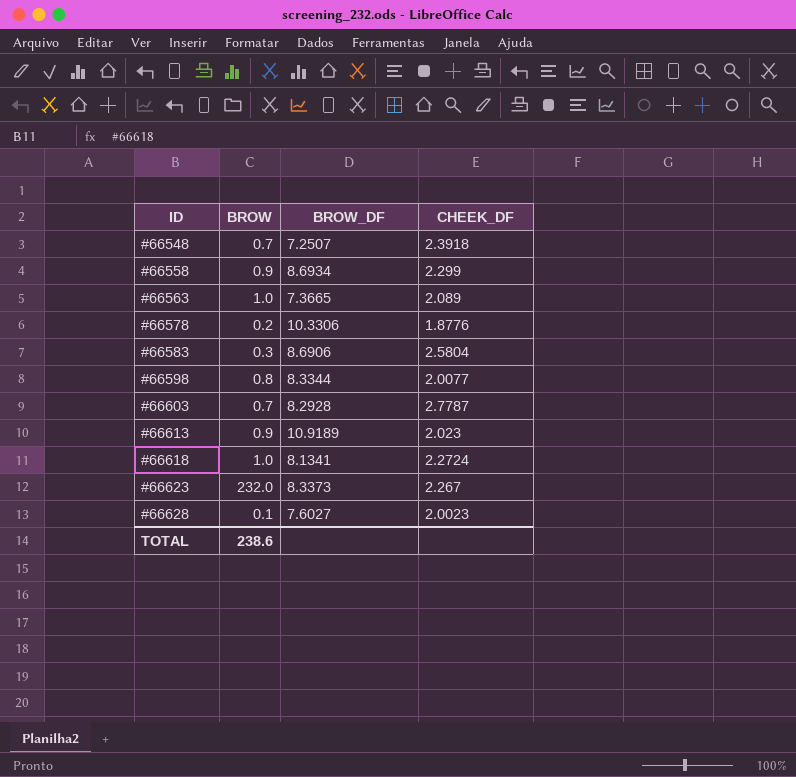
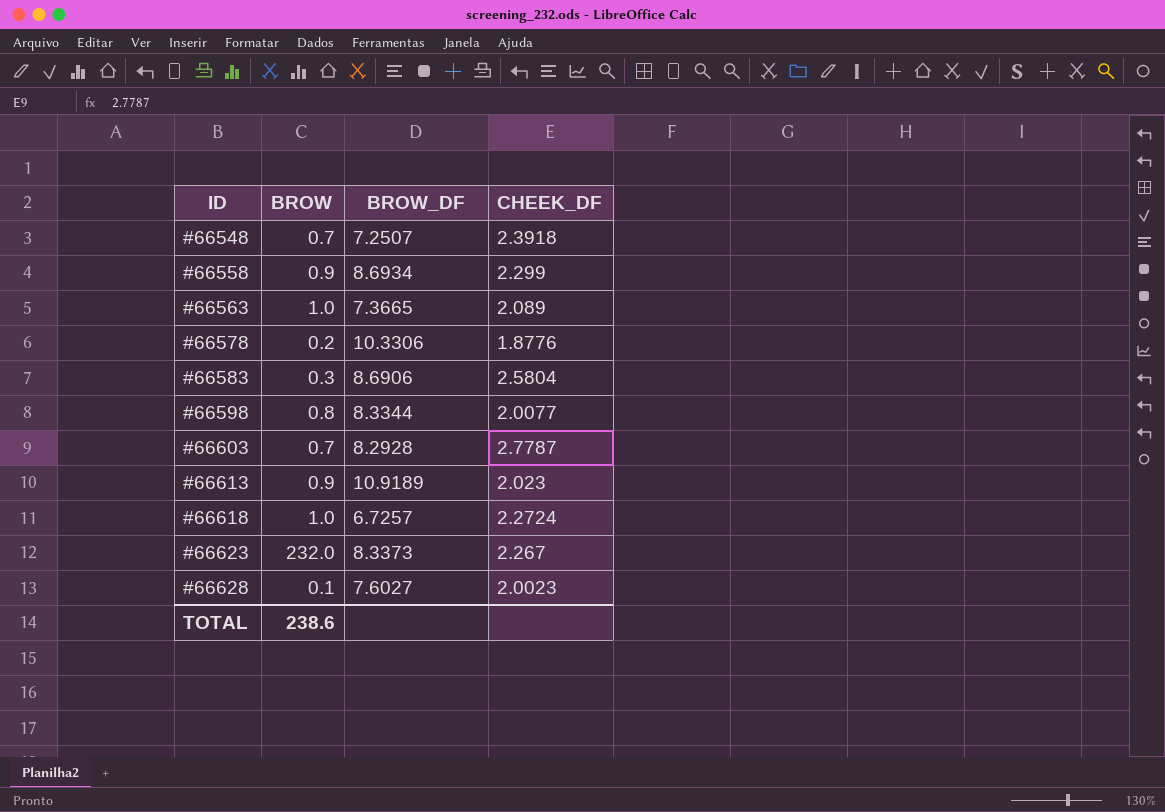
#66618 | BROW_DF: 8.1341 -> 6.7257

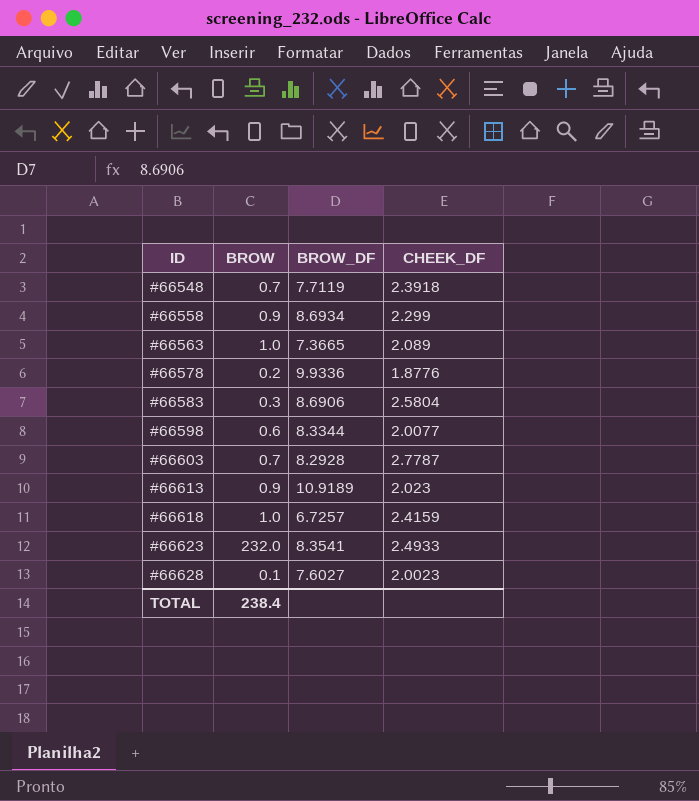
#66548 | BROW_DF: 7.2507 -> 7.7119
#66578 | BROW_DF: 10.3306 -> 9.9336
#66598 | BROW: 0.8 -> 0.6
#66618 | CHEEK_DF: 2.2724 -> 2.4159
#66623 | BROW_DF: 8.3373 -> 8.3541
#66623 | CHEEK_DF: 2.267 -> 2.4933
TOTAL | BROW: 238.6 -> 238.4

